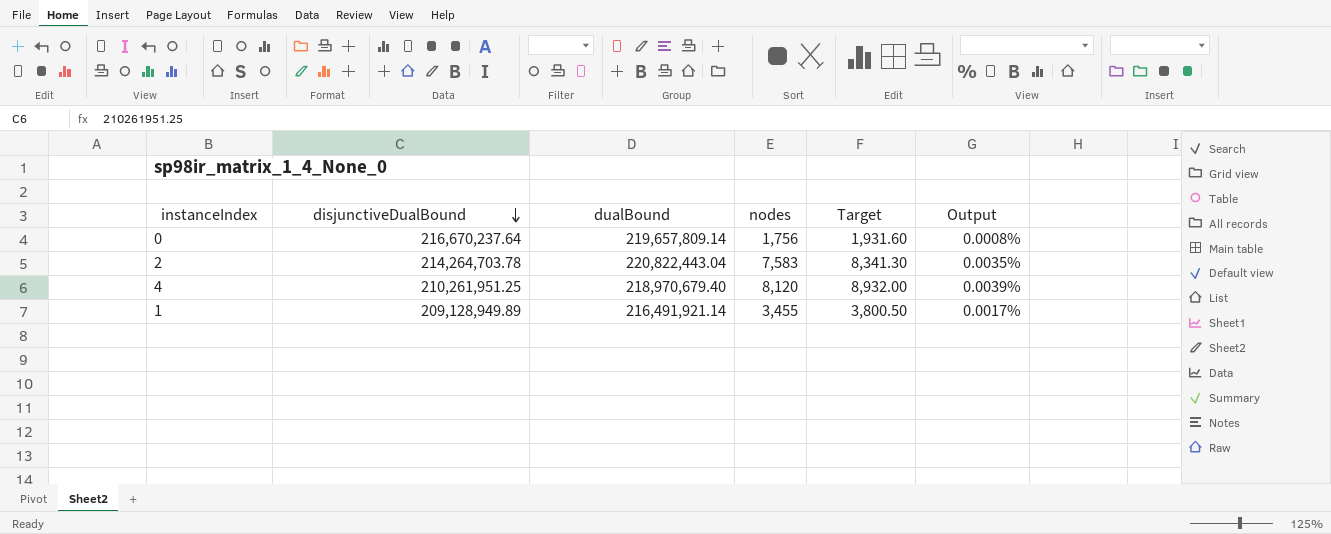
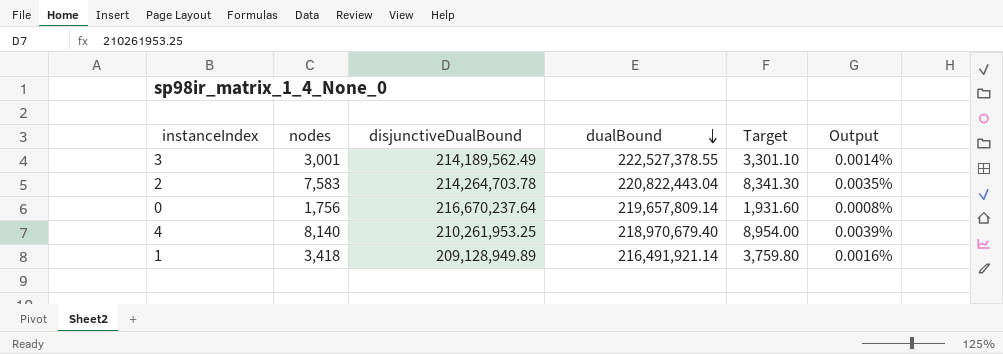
row order: disjunctiveDualBound descending -> dualBound descending
column nodes | position: 4 -> 2
row 3: none -> 3,001 | 214,189,562.49 | 222,527,378.55 | 3,301.10 | 0.0014%
4 | nodes: 8,120 -> 8,140
4 | disjunctiveDualBound: 210,261,951.25 -> 210,261,953.25
4 | Target: 8,932.00 -> 8,954.00
1 | nodes: 3,455 -> 3,418
1 | Target: 3,800.50 -> 3,759.80
1 | Output: 0.0017% -> 0.0016%

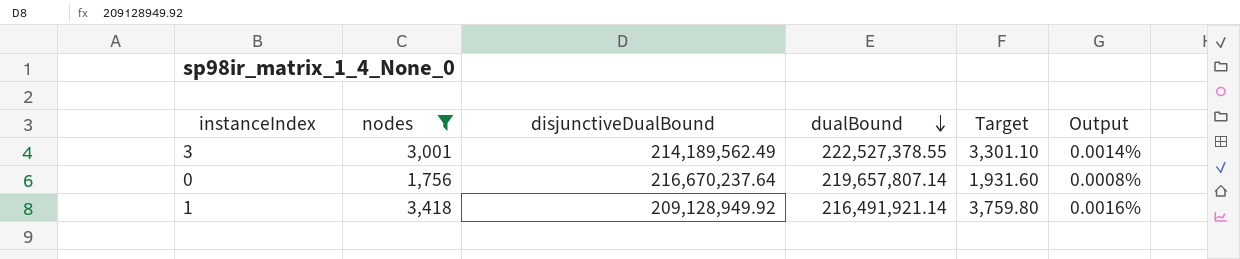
filter: none -> nodes <= 3,418
0 | dualBound: 219,657,809.14 -> 219,657,807.14
1 | disjunctiveDualBound: 209,128,949.89 -> 209,128,949.92

